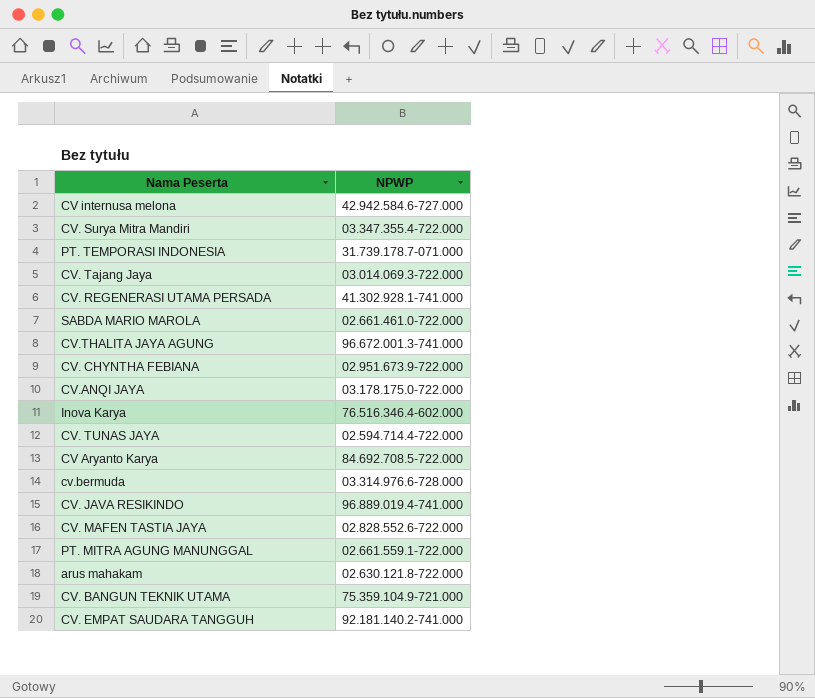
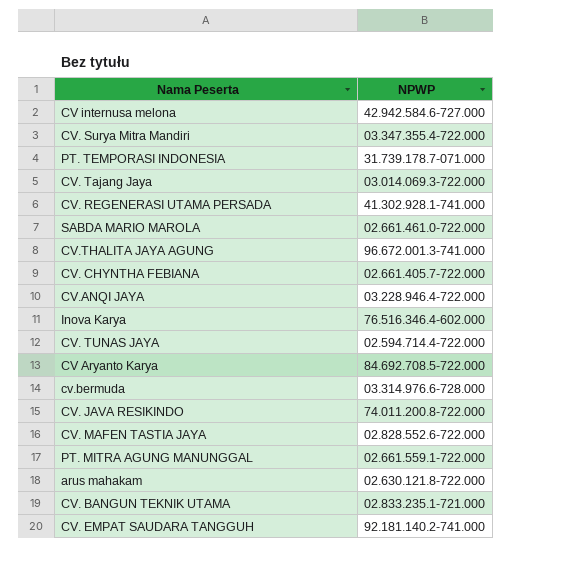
CV. CHYNTHA FEBIANA | NPWP: 02.951.673.9-722.000 -> 02.661.405.7-722.000
CV.ANQI JAYA | NPWP: 03.178.175.0-722.000 -> 03.228.946.4-722.000
CV. JAVA RESIKINDO | NPWP: 96.889.019.4-741.000 -> 74.011.200.8-722.000
CV. BANGUN TEKNIK UTAMA | NPWP: 75.359.104.9-721.000 -> 02.833.235.1-721.000

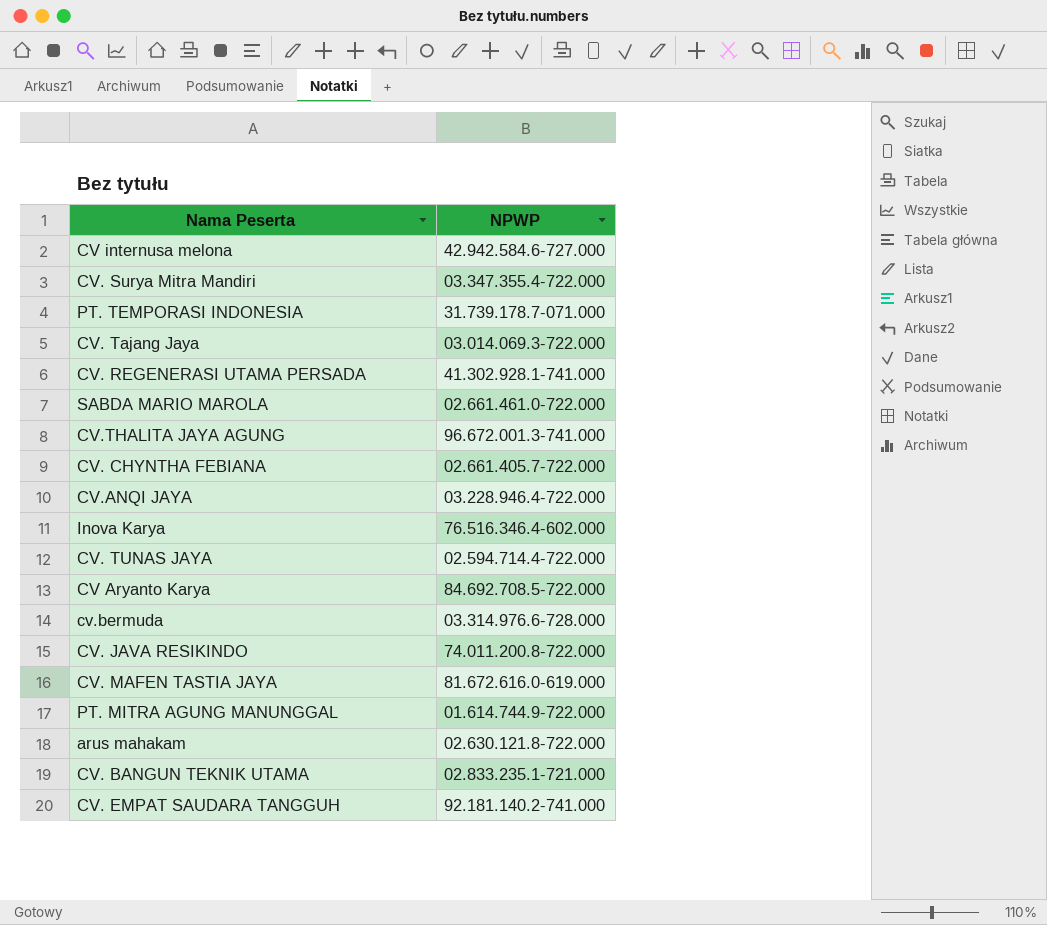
CV. MAFEN TASTIA JAYA | NPWP: 02.828.552.6-722.000 -> 81.672.616.0-619.000
PT. MITRA AGUNG MANUNGGAL | NPWP: 02.661.559.1-722.000 -> 01.614.744.9-722.000

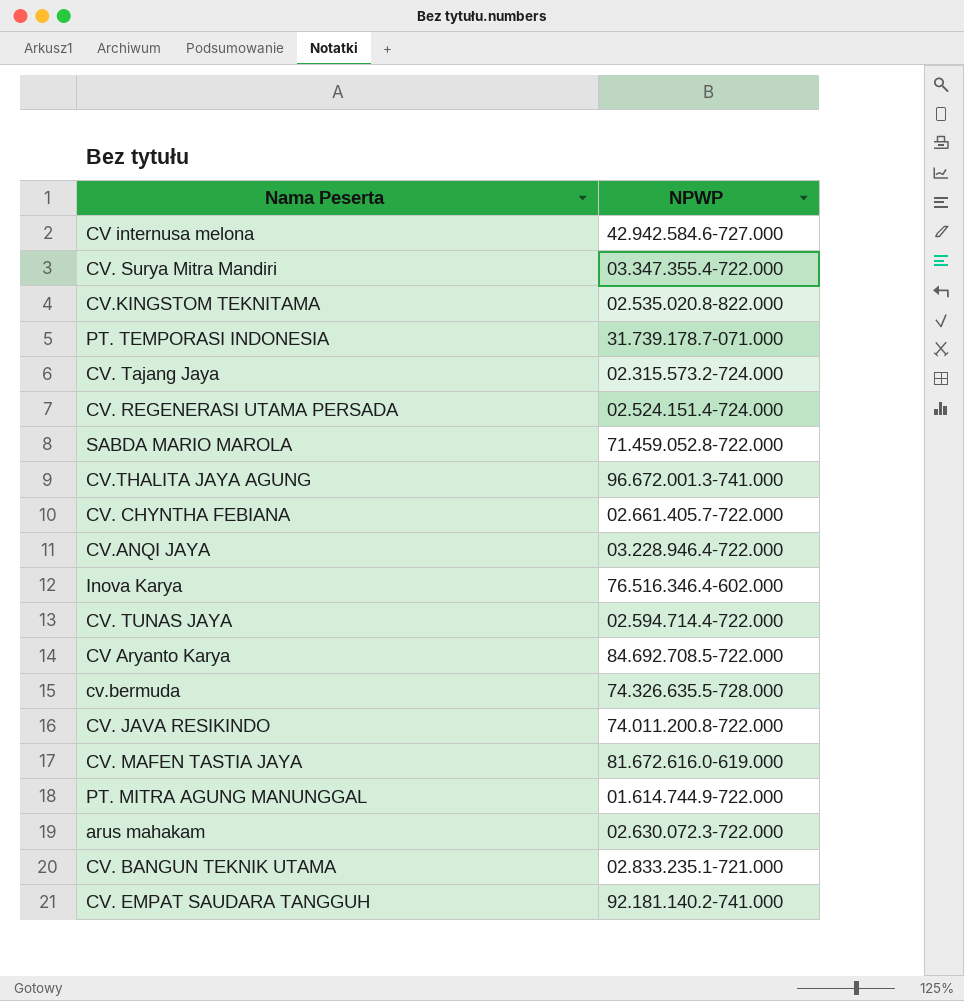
row CV.KINGSTOM TEKNITAMA: none -> 02.535.020.8-822.000
CV. Tajang Jaya | NPWP: 03.014.069.3-722.000 -> 02.315.573.2-724.000
CV. REGENERASI UTAMA PERSADA | NPWP: 41.302.928.1-741.000 -> 02.524.151.4-724.000
SABDA MARIO MAROLA | NPWP: 02.661.461.0-722.000 -> 71.459.052.8-722.000
cv.bermuda | NPWP: 03.314.976.6-728.000 -> 74.326.635.5-728.000
arus mahakam | NPWP: 02.630.121.8-722.000 -> 02.630.072.3-722.000

